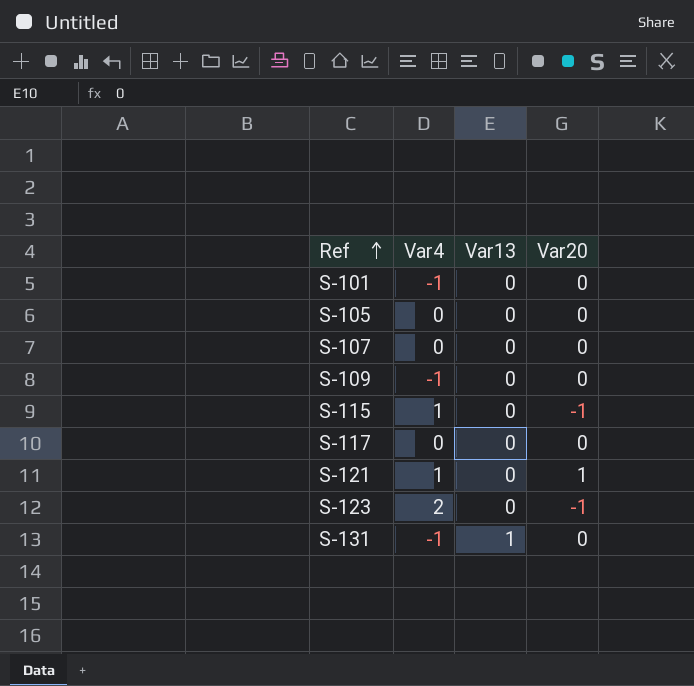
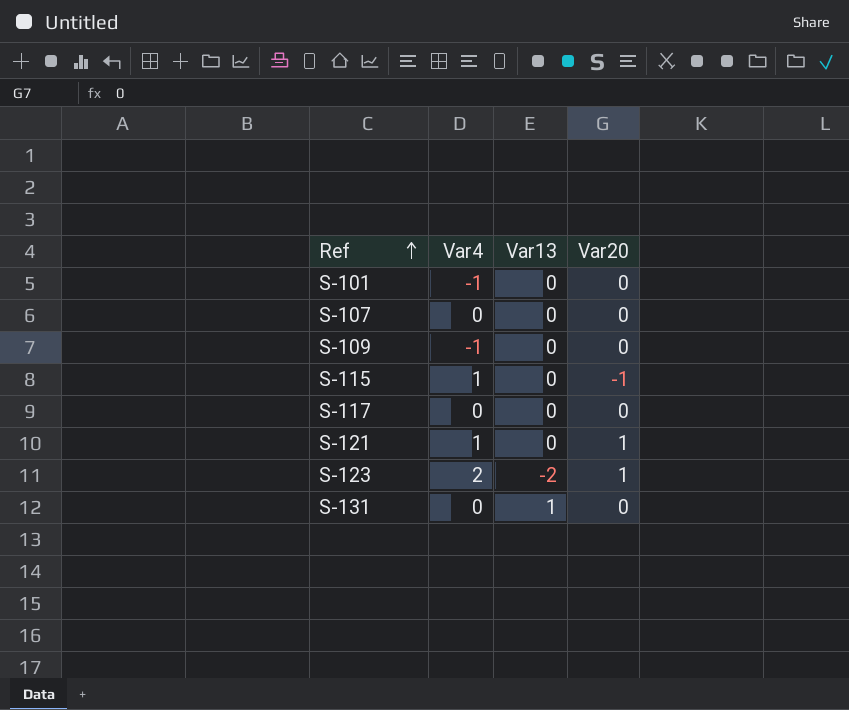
row S-105: 0 | 0 | 0 -> none
S-123 | Var13: 0 -> -2
S-123 | Var20: -1 -> 1
S-131 | Var4: -1 -> 0

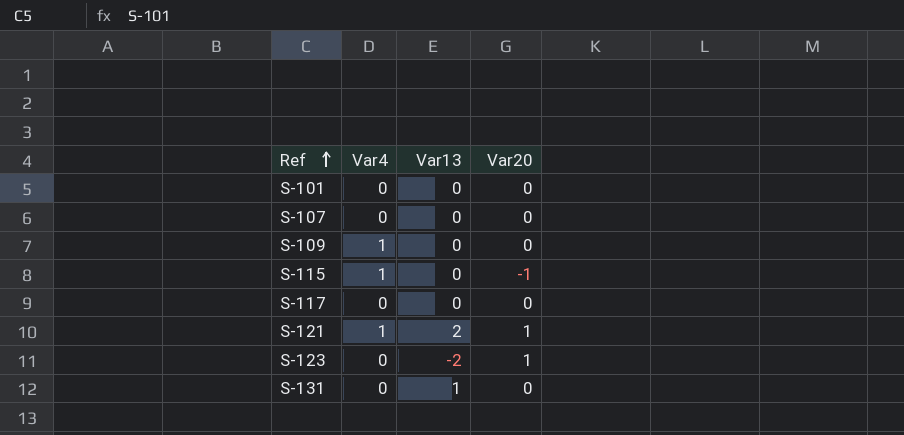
S-101 | Var4: -1 -> 0
S-109 | Var4: -1 -> 1
S-121 | Var13: 0 -> 2
S-123 | Var4: 2 -> 0

